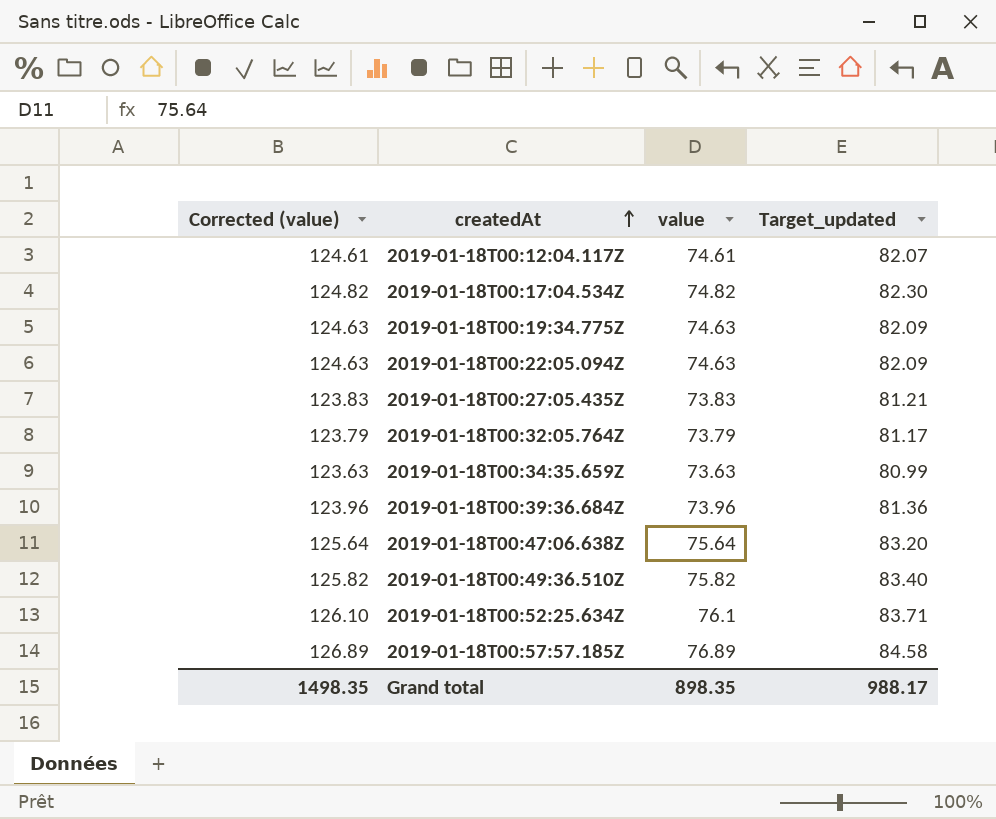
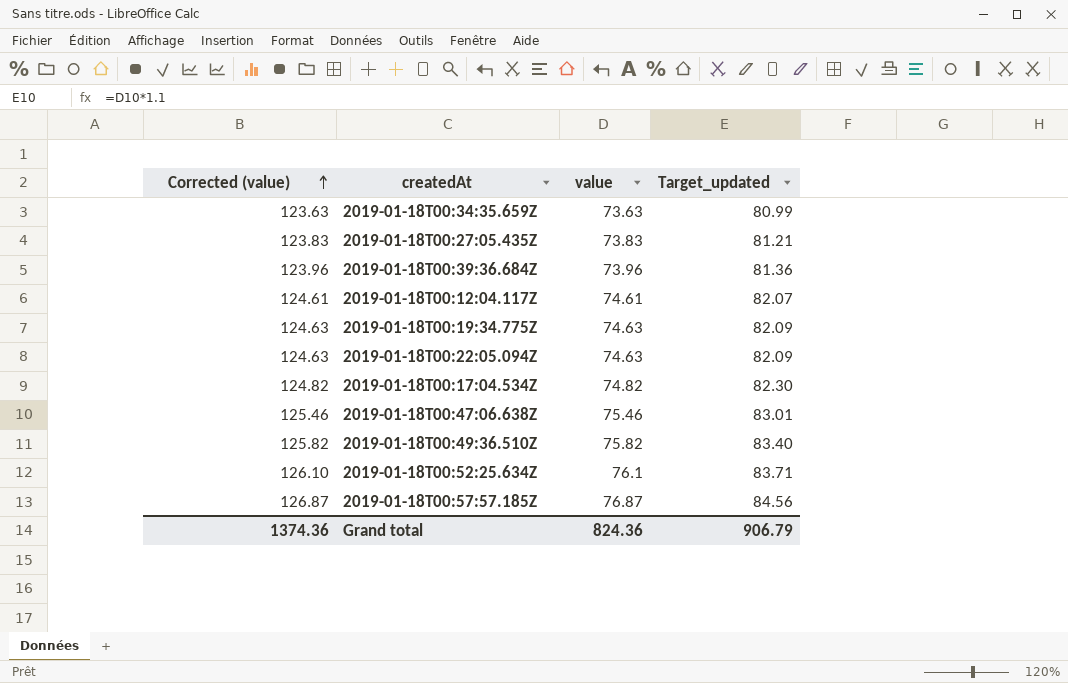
row order: createdAt ascending -> Corrected (value) ascending
row 2019-01-18T00:32:05.764Z: 123.79 | 73.79 | 81.17 -> none
2019-01-18T00:47:06.638Z | Corrected (value): 125.64 -> 125.46
2019-01-18T00:47:06.638Z | value: 75.64 -> 75.46
2019-01-18T00:47:06.638Z | Target_updated: 83.20 -> 83.01
2019-01-18T00:57:57.185Z | Corrected (value): 126.89 -> 126.87
2019-01-18T00:57:57.185Z | value: 76.89 -> 76.87
2019-01-18T00:57:57.185Z | Target_updated: 84.58 -> 84.56
Grand total | Corrected (value): 1498.35 -> 1374.36
Grand total | value: 898.35 -> 824.36
Grand total | Target_updated: 988.17 -> 906.79

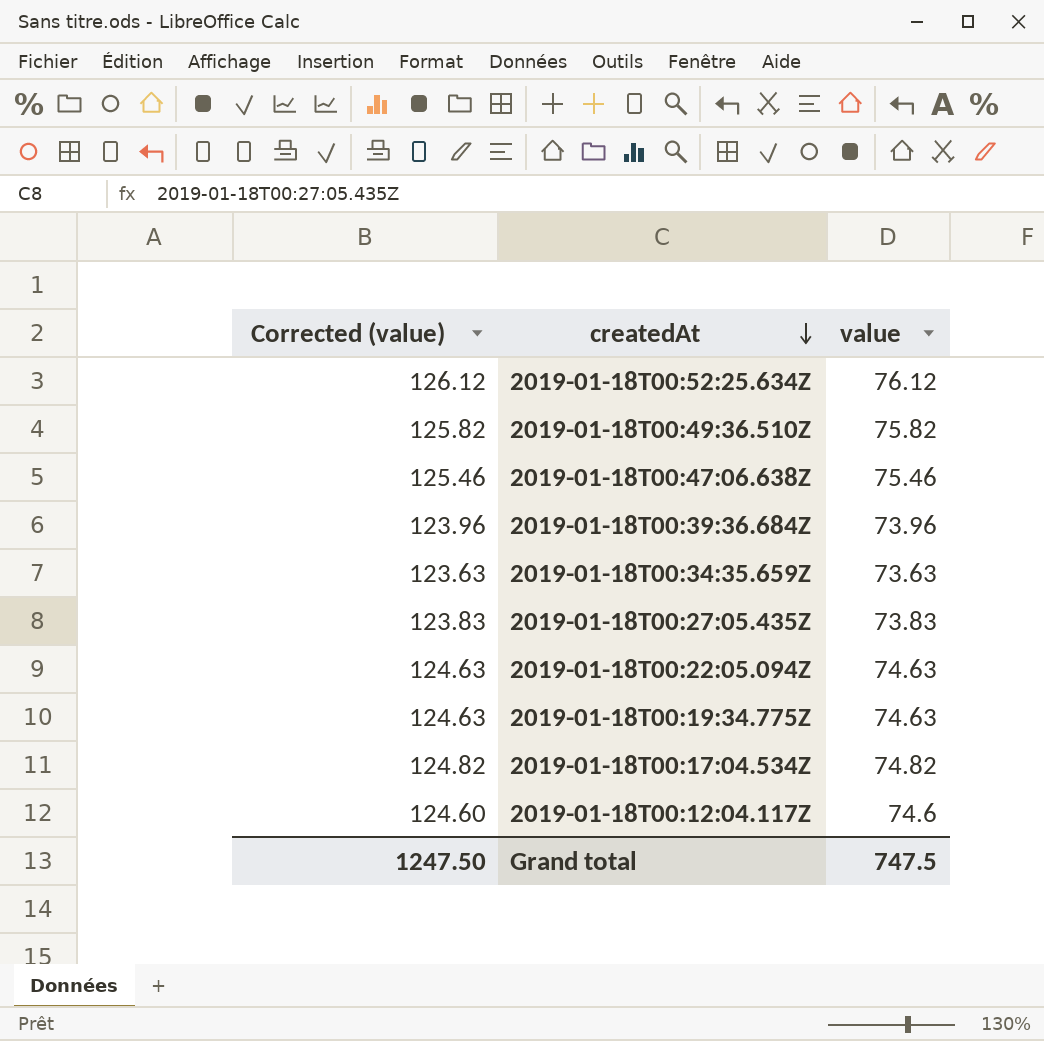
row order: Corrected (value) ascending -> createdAt descending
column Target_updated | formula: [value] * 1.1 -> none
row 2019-01-18T00:57:57.185Z: 126.87 | 76.87 | 84.56 -> none
2019-01-18T00:52:25.634Z | Corrected (value): 126.10 -> 126.12
2019-01-18T00:52:25.634Z | value: 76.1 -> 76.12
2019-01-18T00:12:04.117Z | Corrected (value): 124.61 -> 124.60
2019-01-18T00:12:04.117Z | value: 74.61 -> 74.6
Grand total | Corrected (value): 1374.36 -> 1247.50
Grand total | value: 824.36 -> 747.5

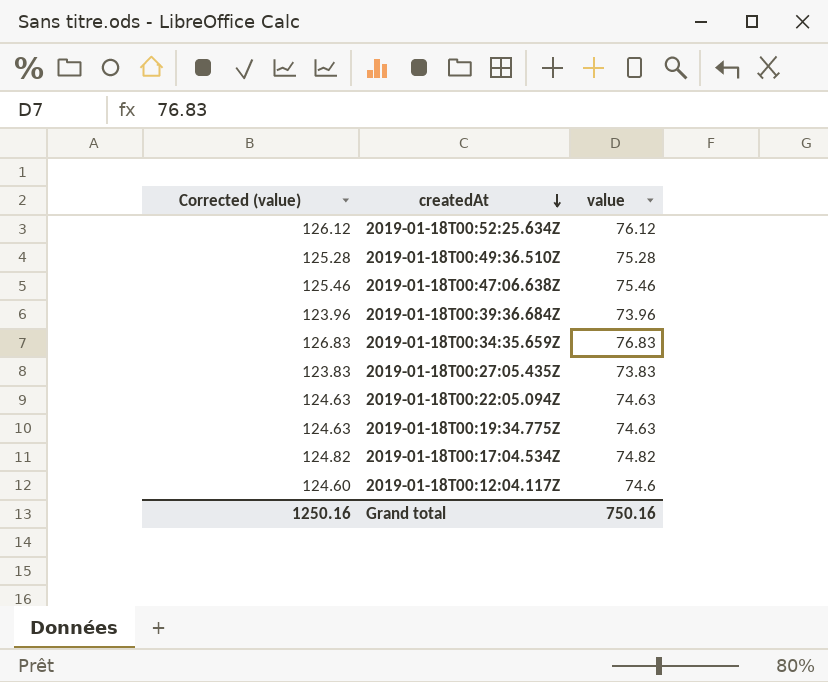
2019-01-18T00:49:36.510Z | Corrected (value): 125.82 -> 125.28
2019-01-18T00:49:36.510Z | value: 75.82 -> 75.28
2019-01-18T00:34:35.659Z | Corrected (value): 123.63 -> 126.83
2019-01-18T00:34:35.659Z | value: 73.63 -> 76.83
Grand total | Corrected (value): 1247.50 -> 1250.16
Grand total | value: 747.5 -> 750.16

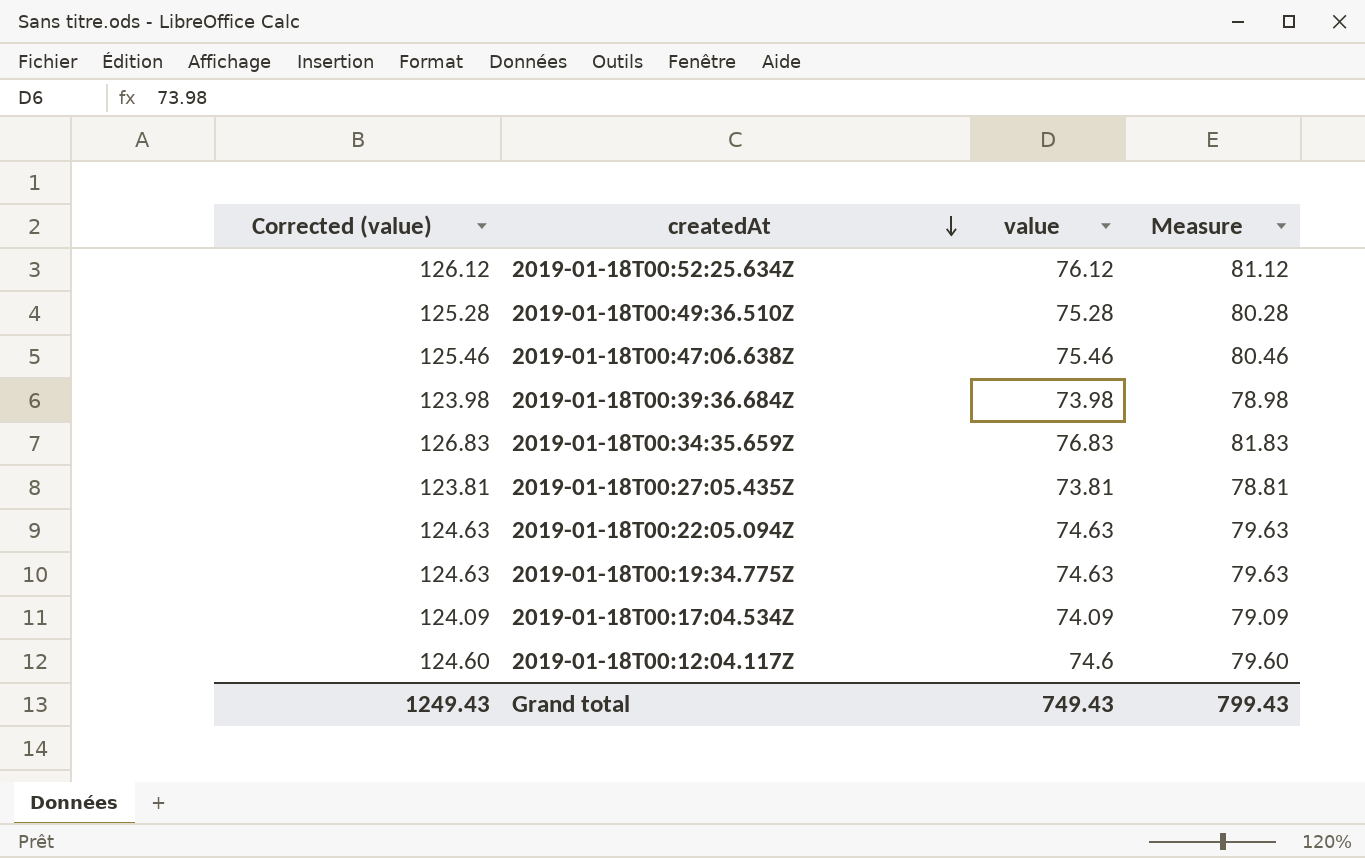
column Measure | formula: none -> [value] + 5
2019-01-18T00:39:36.684Z | Corrected (value): 123.96 -> 123.98
2019-01-18T00:39:36.684Z | value: 73.96 -> 73.98
2019-01-18T00:27:05.435Z | Corrected (value): 123.83 -> 123.81
2019-01-18T00:27:05.435Z | value: 73.83 -> 73.81
2019-01-18T00:17:04.534Z | Corrected (value): 124.82 -> 124.09
2019-01-18T00:17:04.534Z | value: 74.82 -> 74.09
Grand total | Corrected (value): 1250.16 -> 1249.43
Grand total | value: 750.16 -> 749.43

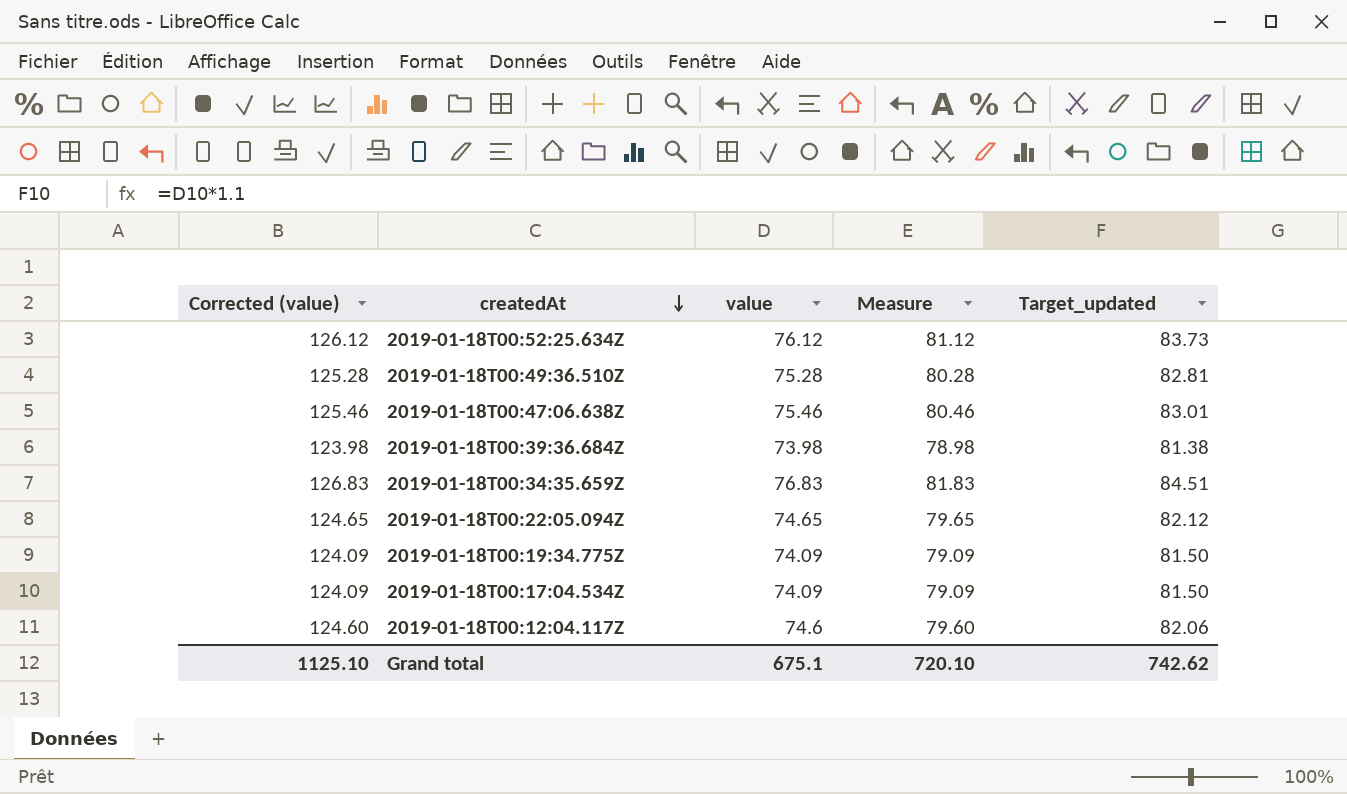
column Target_updated | formula: none -> [value] * 1.1
row 2019-01-18T00:27:05.435Z: 123.81 | 73.81 | 78.81 -> none
2019-01-18T00:22:05.094Z | Corrected (value): 124.63 -> 124.65
2019-01-18T00:22:05.094Z | value: 74.63 -> 74.65
2019-01-18T00:22:05.094Z | Measure: 79.63 -> 79.65
2019-01-18T00:19:34.775Z | Corrected (value): 124.63 -> 124.09
2019-01-18T00:19:34.775Z | value: 74.63 -> 74.09
2019-01-18T00:19:34.775Z | Measure: 79.63 -> 79.09
Grand total | Corrected (value): 1249.43 -> 1125.10
Grand total | value: 749.43 -> 675.1
Grand total | Measure: 799.43 -> 720.10

